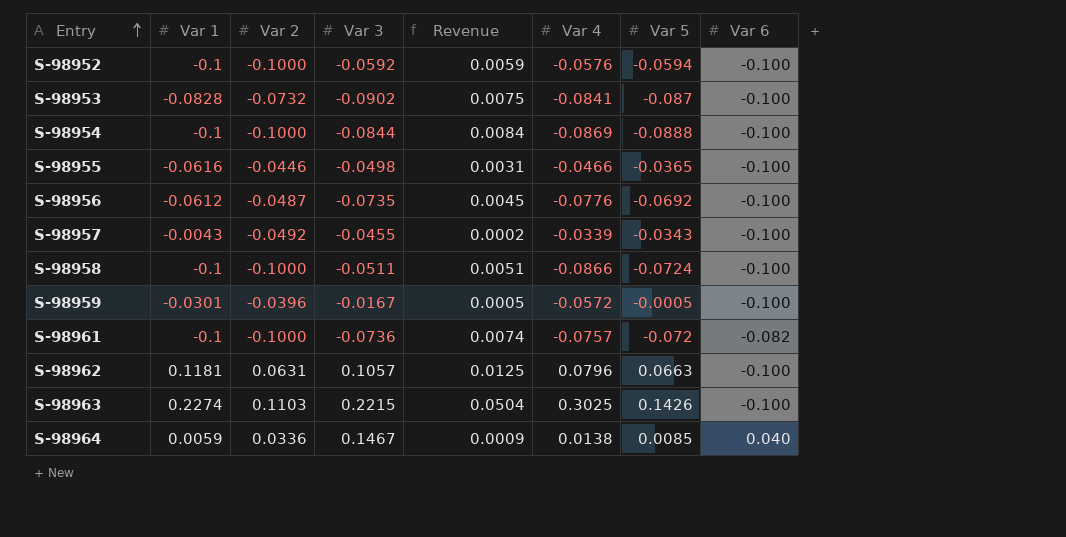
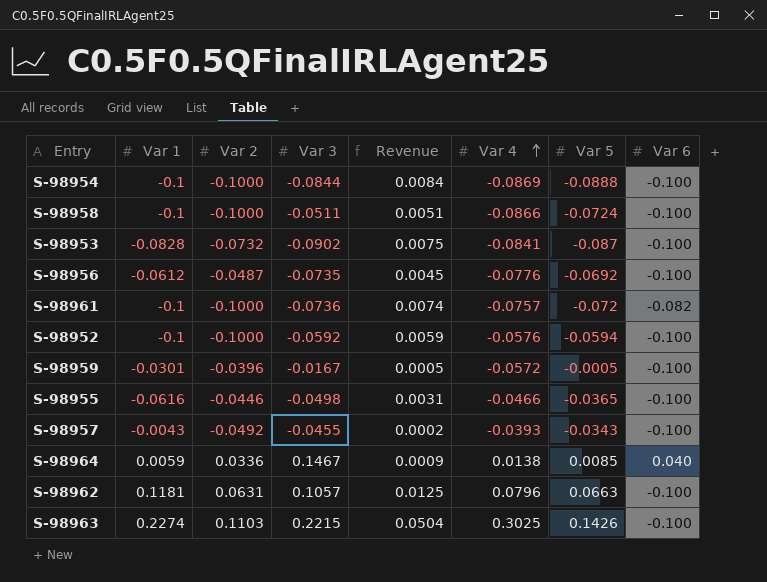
row order: Entry ascending -> Var 4 ascending
S-98957 | Var 4: -0.0339 -> -0.0393

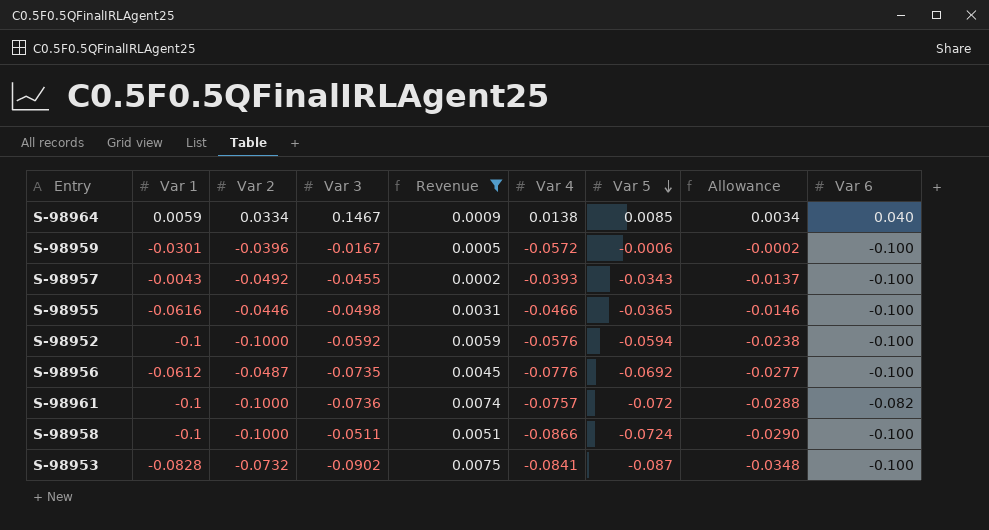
filter: none -> Revenue <= 0.0075
row order: Var 4 ascending -> Var 5 descending
column Allowance | formula: none -> [Var 5] * 0.4
S-98964 | Var 2: 0.0336 -> 0.0334
S-98959 | Var 5: -0.0005 -> -0.0006

